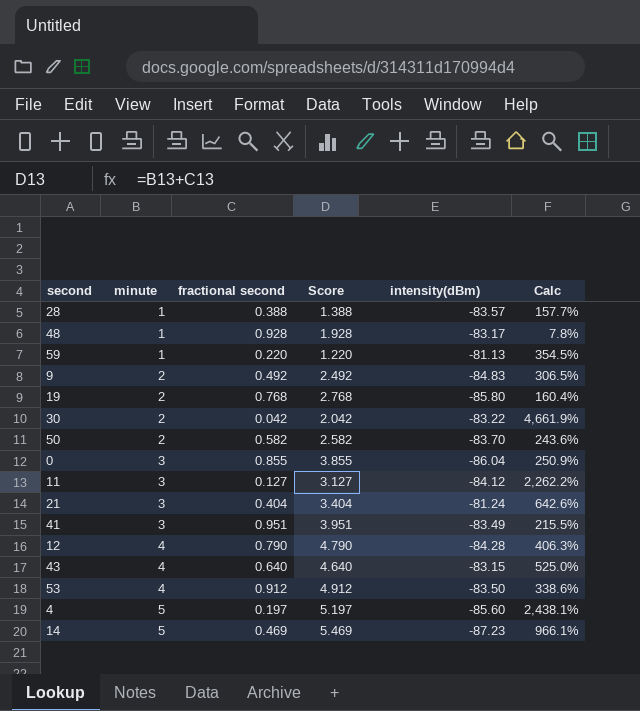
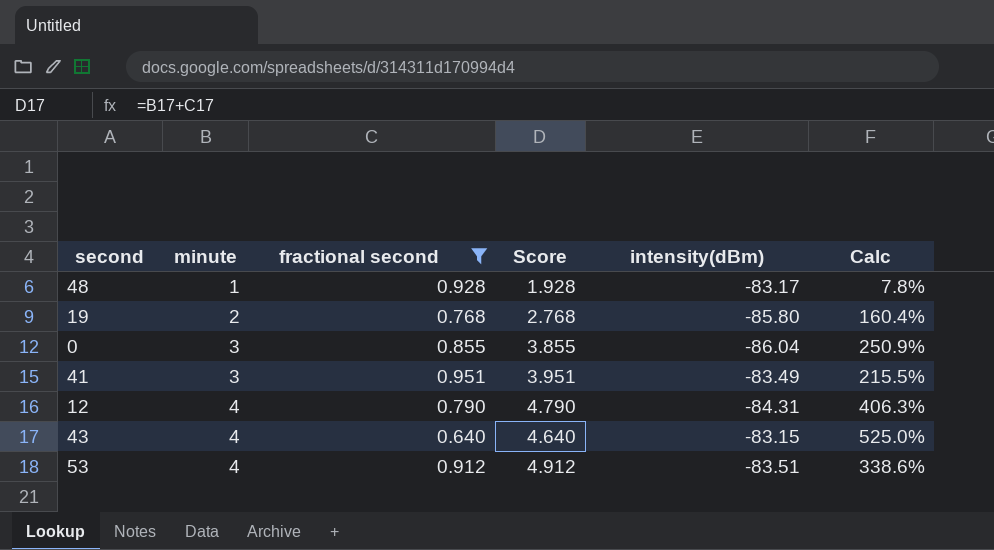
filter: none -> fractional second >= 0.640
12 | intensity(dBm): -84.28 -> -84.31
53 | intensity(dBm): -83.50 -> -83.51

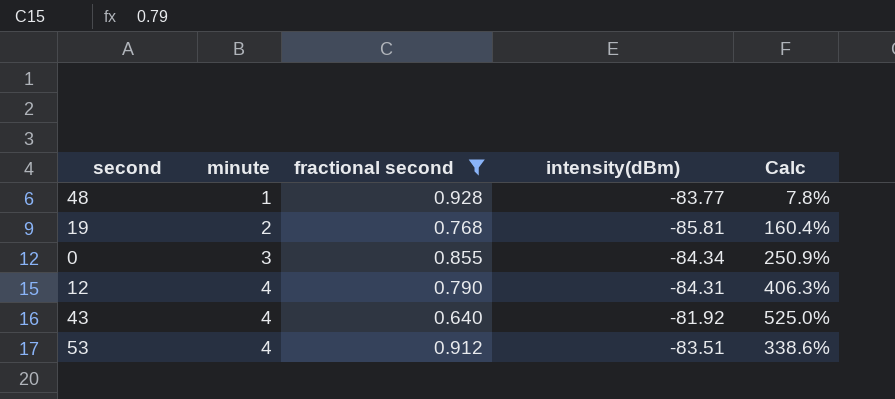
column Score | formula: [minute] + [fractional second] -> none
row 41: 3 | 0.951 | 3.951 | -83.49 | 215.5% -> none
48 | intensity(dBm): -83.17 -> -83.77
19 | intensity(dBm): -85.80 -> -85.81
0 | intensity(dBm): -86.04 -> -84.34
43 | intensity(dBm): -83.15 -> -81.92

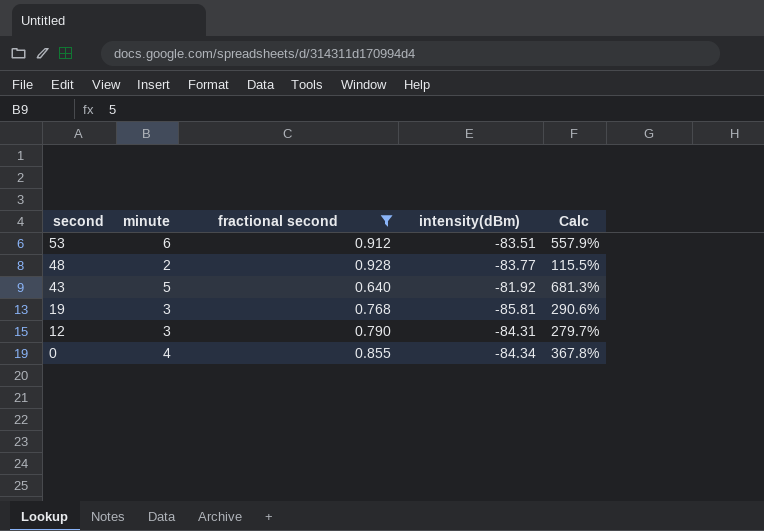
row order: minute ascending -> second descending
53 | minute: 4 -> 6
53 | Calc: 338.6% -> 557.9%
48 | minute: 1 -> 2
48 | Calc: 7.8% -> 115.5%
43 | minute: 4 -> 5
43 | Calc: 525.0% -> 681.3%
19 | minute: 2 -> 3
19 | Calc: 160.4% -> 290.6%
12 | minute: 4 -> 3
12 | Calc: 406.3% -> 279.7%
0 | minute: 3 -> 4
0 | Calc: 250.9% -> 367.8%

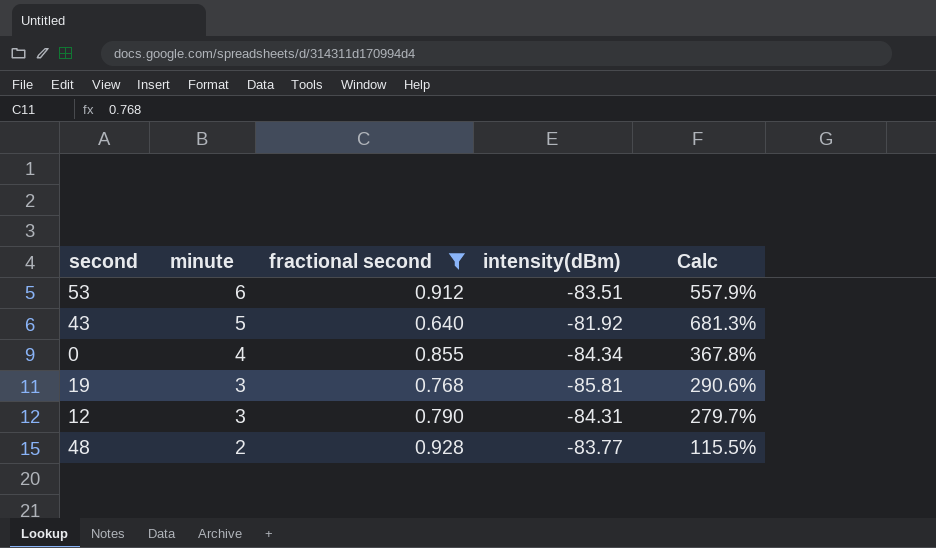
row order: second descending -> minute descending

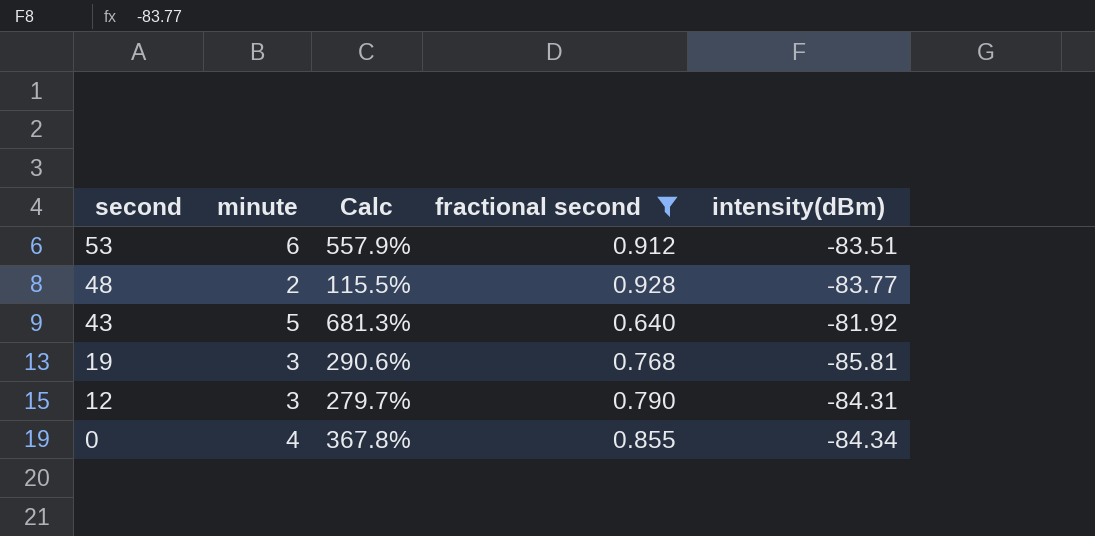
row order: minute descending -> second descending
column Calc | position: 5 -> 3

